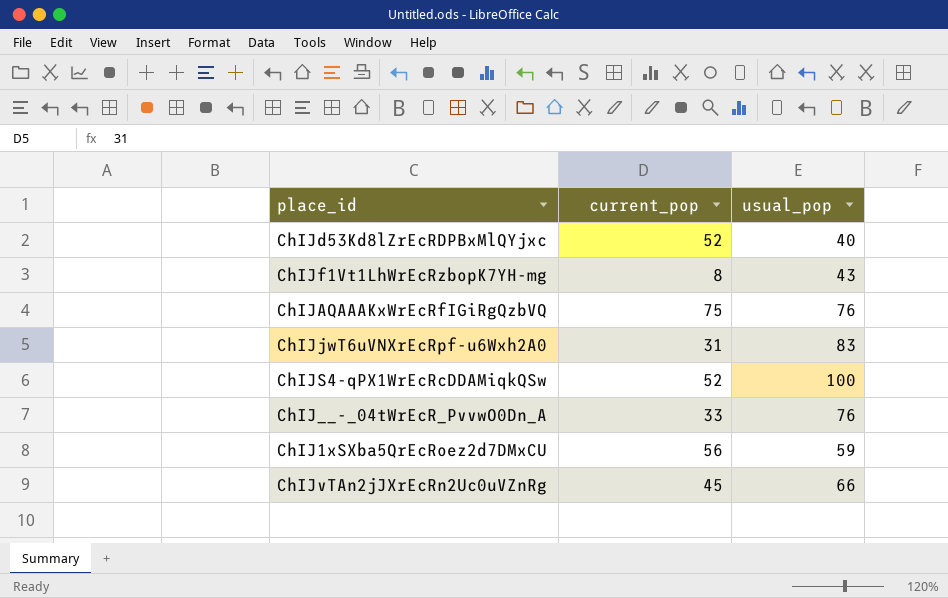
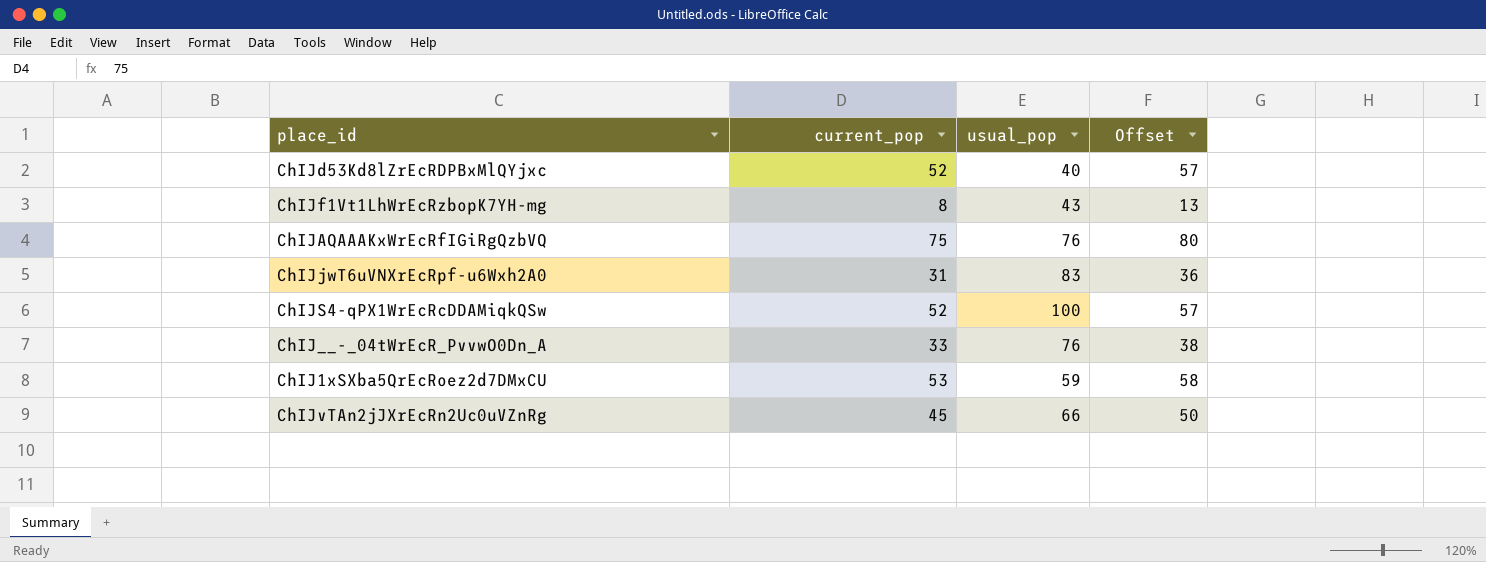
column Offset | formula: none -> [current_pop] + 5
ChIJ1xSXba5QrEcRoez2d7DMxCU | current_pop: 56 -> 53

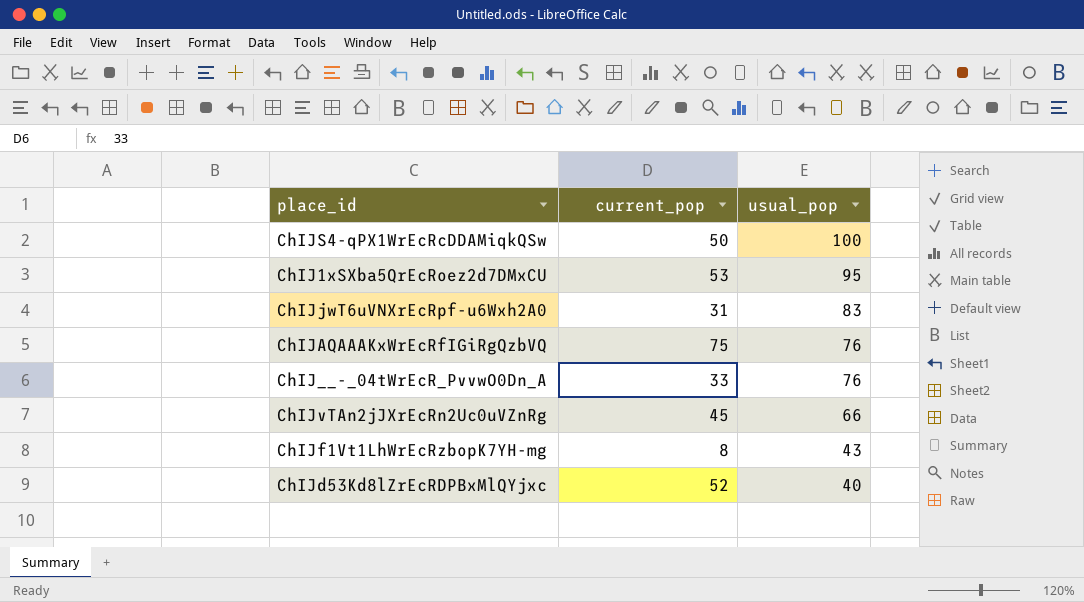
row order: none -> usual_pop descending
column Offset | formula: [current_pop] + 5 -> none
ChIJS4-qPX1WrEcRcDDAMiqkQSw | current_pop: 52 -> 50
ChIJ1xSXba5QrEcRoez2d7DMxCU | usual_pop: 59 -> 95

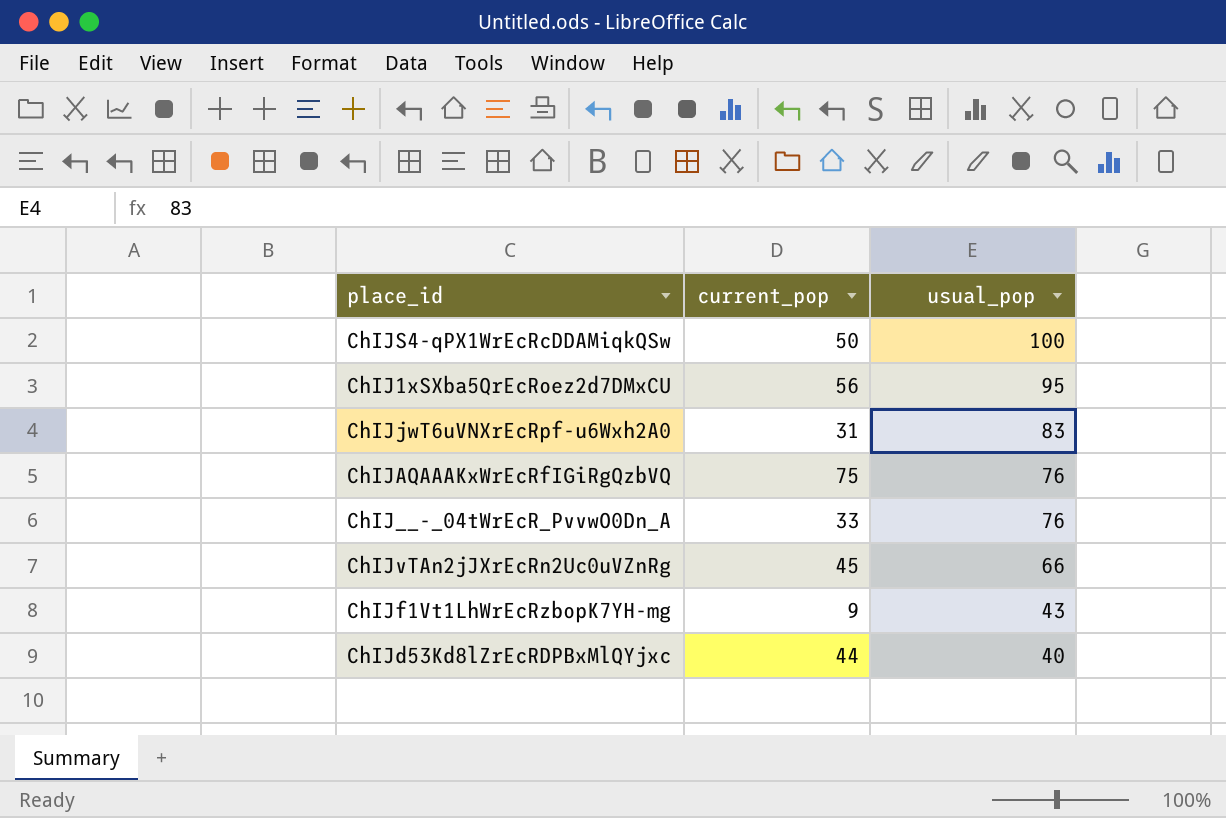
ChIJ1xSXba5QrEcRoez2d7DMxCU | current_pop: 53 -> 56
ChIJf1Vt1LhWrEcRzbopK7YH-mg | current_pop: 8 -> 9
ChIJd53Kd8lZrEcRDPBxMlQYjxc | current_pop: 52 -> 44

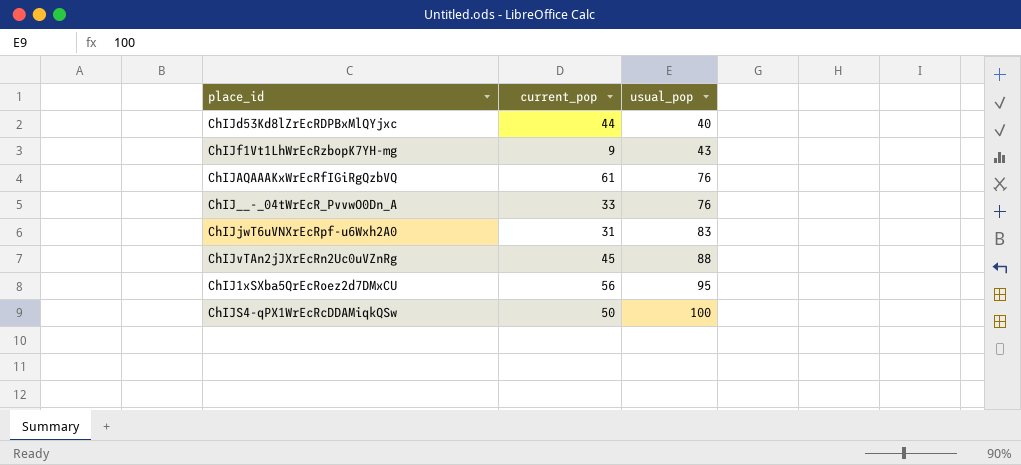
row order: usual_pop descending -> usual_pop ascending
ChIJAQAAAKxWrEcRfIGiRgQzbVQ | current_pop: 75 -> 61
ChIJvTAn2jJXrEcRn2Uc0uVZnRg | usual_pop: 66 -> 88

